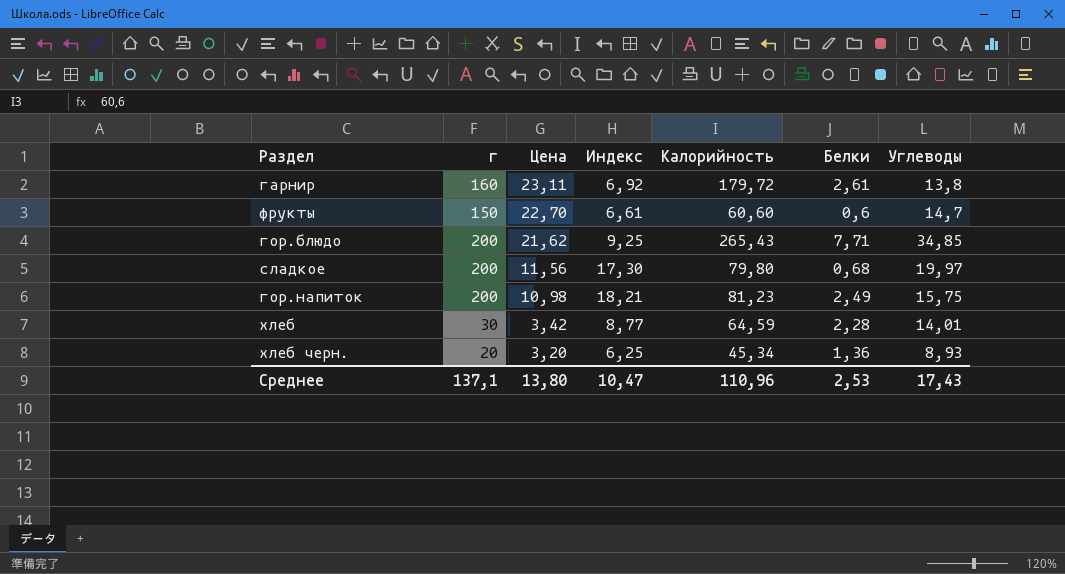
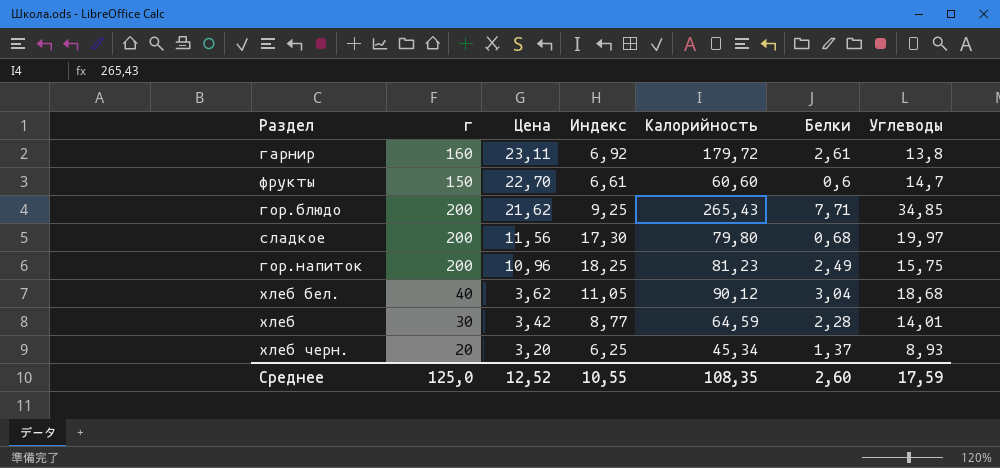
гор.напиток | Цена: 10,98 -> 10,96
гор.напиток | Индекс: 18,21 -> 18,25
row хлеб бел.: none -> 40 | 3,62 | 11,05 | 90,12 | 3,04 | 18,68
хлеб черн. | Белки: 1,36 -> 1,37
Среднее | г: 137,1 -> 125,0
Среднее | Цена: 13,80 -> 12,52
Среднее | Индекс: 10,47 -> 10,55
Среднее | Калорийность: 110,96 -> 108,35
Среднее | Белки: 2,53 -> 2,60
Среднее | Углеводы: 17,43 -> 17,59

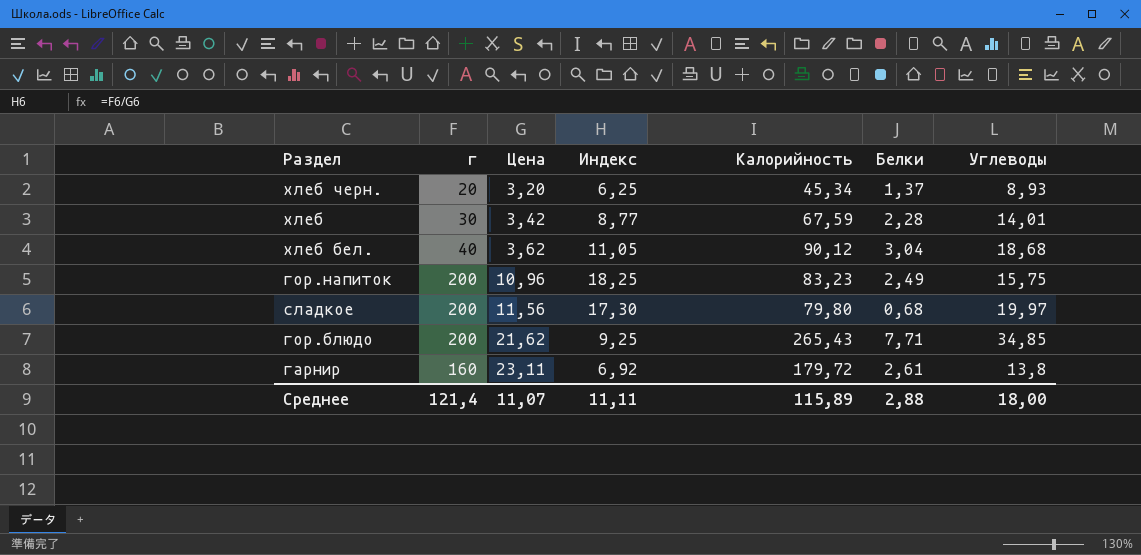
row order: Цена descending -> Цена ascending
row фрукты: 150 | 22,70 | 6,61 | 60,60 | 0,6 | 14,7 -> none
хлеб | Калорийность: 64,59 -> 67,59
гор.напиток | Калорийность: 81,23 -> 83,23
Среднее | г: 125,0 -> 121,4
Среднее | Цена: 12,52 -> 11,07
Среднее | Индекс: 10,55 -> 11,11
Среднее | Калорийность: 108,35 -> 115,89
Среднее | Белки: 2,60 -> 2,88
Среднее | Углеводы: 17,59 -> 18,00

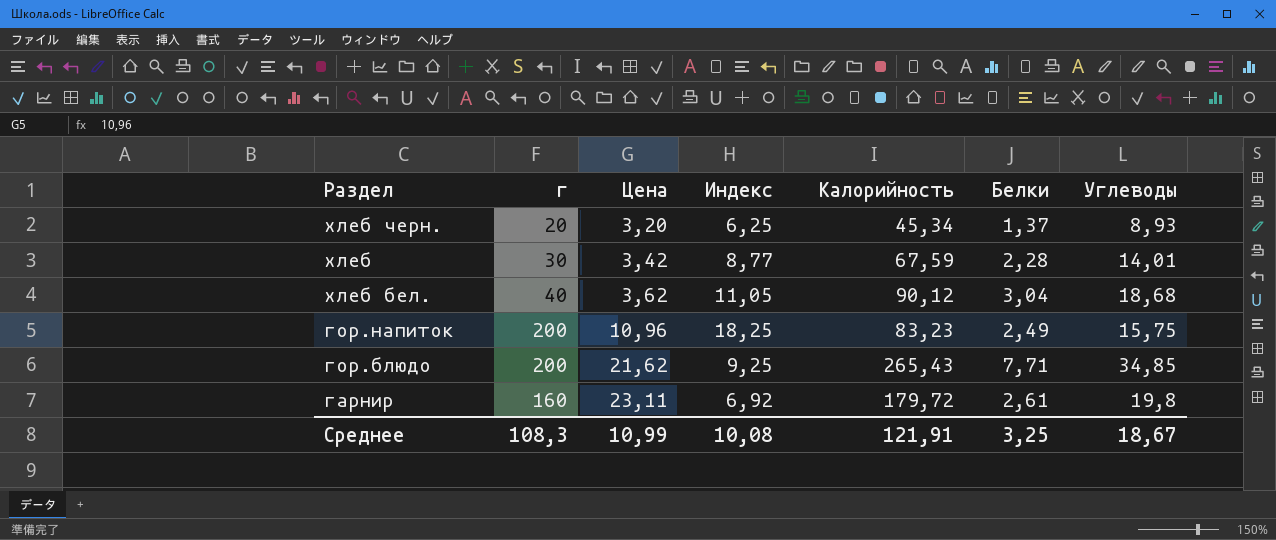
row сладкое: 200 | 11,56 | 17,30 | 79,80 | 0,68 | 19,97 -> none
гарнир | Углеводы: 13,8 -> 19,8
Среднее | г: 121,4 -> 108,3
Среднее | Цена: 11,07 -> 10,99
Среднее | Индекс: 11,11 -> 10,08
Среднее | Калорийность: 115,89 -> 121,91
Среднее | Белки: 2,88 -> 3,25
Среднее | Углеводы: 18,00 -> 18,67

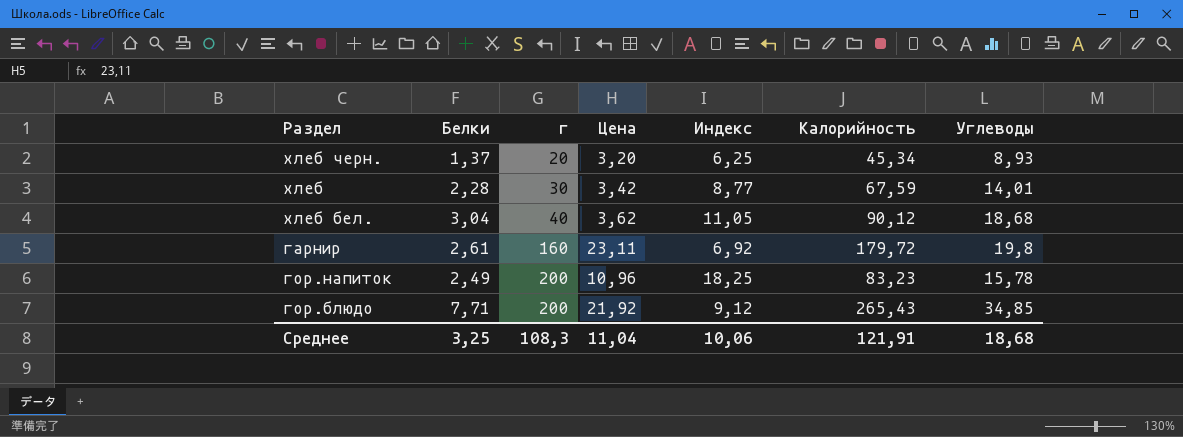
row order: Цена ascending -> г ascending
column Белки | position: 6 -> 2
гор.напиток | Углеводы: 15,75 -> 15,78
гор.блюдо | Цена: 21,62 -> 21,92
гор.блюдо | Индекс: 9,25 -> 9,12
Среднее | Цена: 10,99 -> 11,04
Среднее | Индекс: 10,08 -> 10,06
Среднее | Углеводы: 18,67 -> 18,68

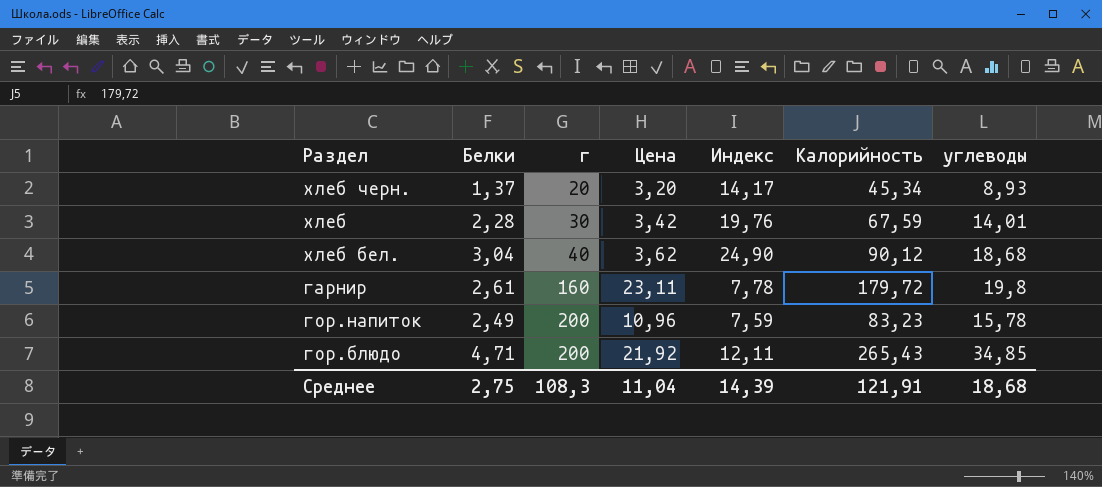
column Индекс | formula: [г] / [Цена] -> [Калорийность] / [Цена]
column name: Углеводы -> углеводы
гор.блюдо | Белки: 7,71 -> 4,71
Среднее | Белки: 3,25 -> 2,75
Среднее | Индекс: 10,06 -> 14,39

